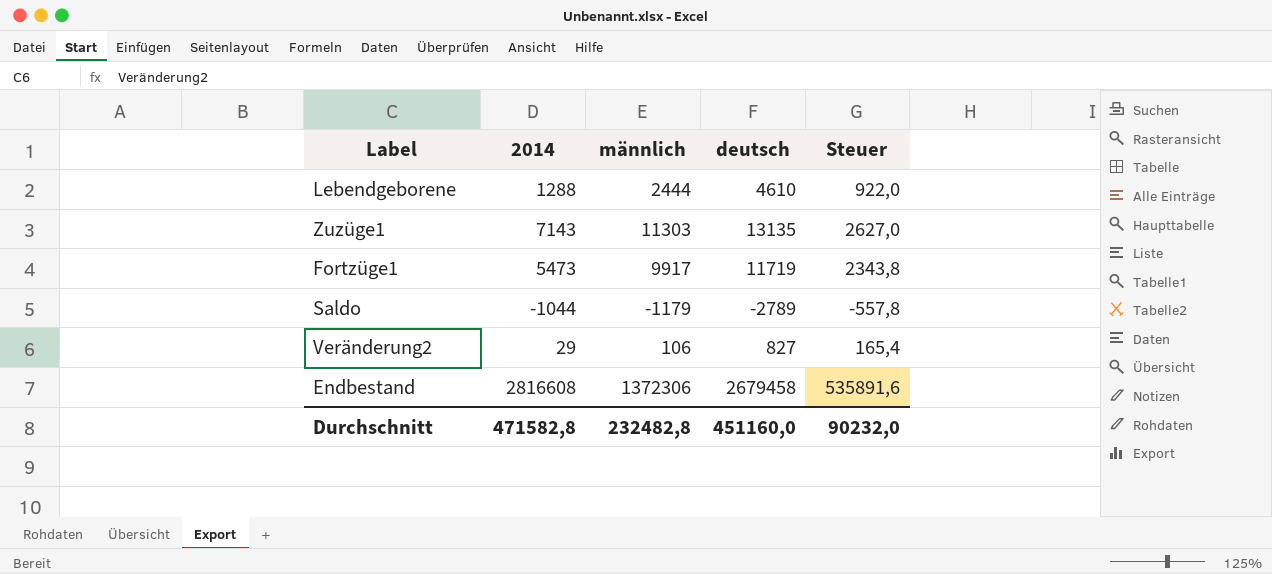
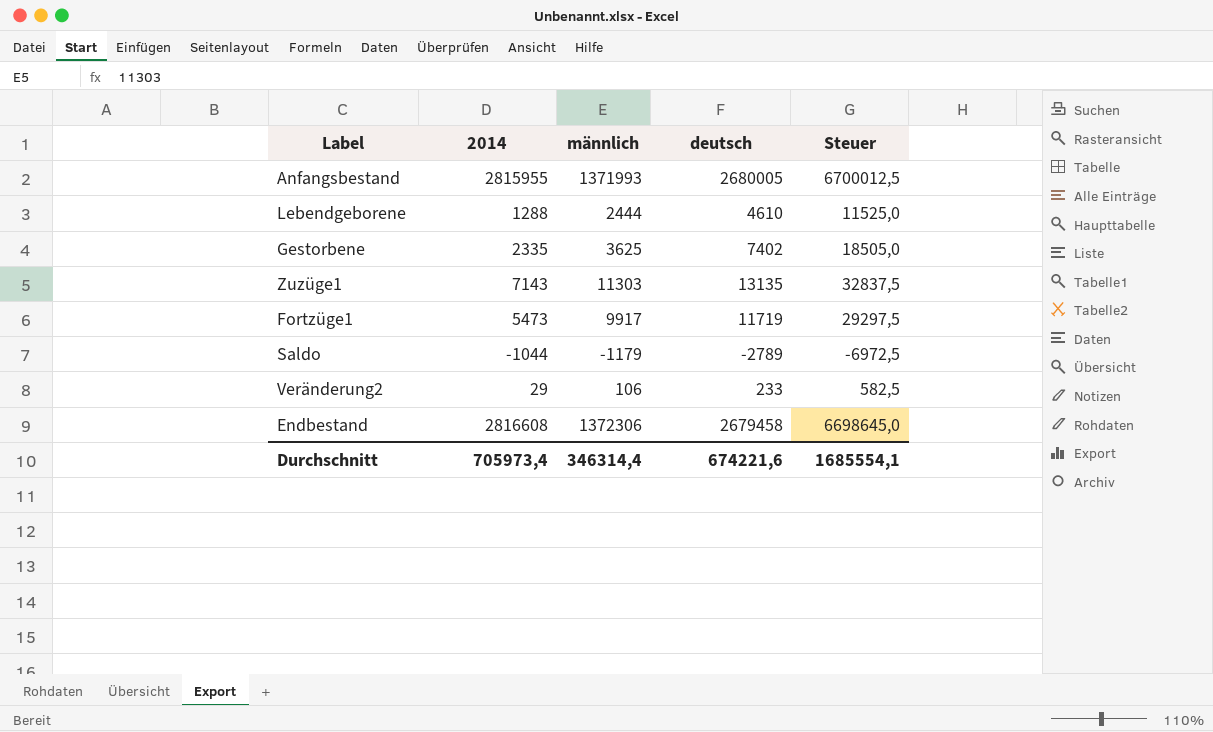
column Steuer | formula: [deutsch] * 0,2 -> [deutsch] * 2,5
row Anfangsbestand: none -> 2815955 | 1371993 | 2680005 | 6700012,5
row Gestorbene: none -> 2335 | 3625 | 7402 | 18505,0
Veränderung2 | deutsch: 827 -> 233
Durchschnitt | 2014: 471582,8 -> 705973,4
Durchschnitt | männlich: 232482,8 -> 346314,4
Durchschnitt | deutsch: 451160,0 -> 674221,6
Durchschnitt | Steuer: 90232,0 -> 1685554,1

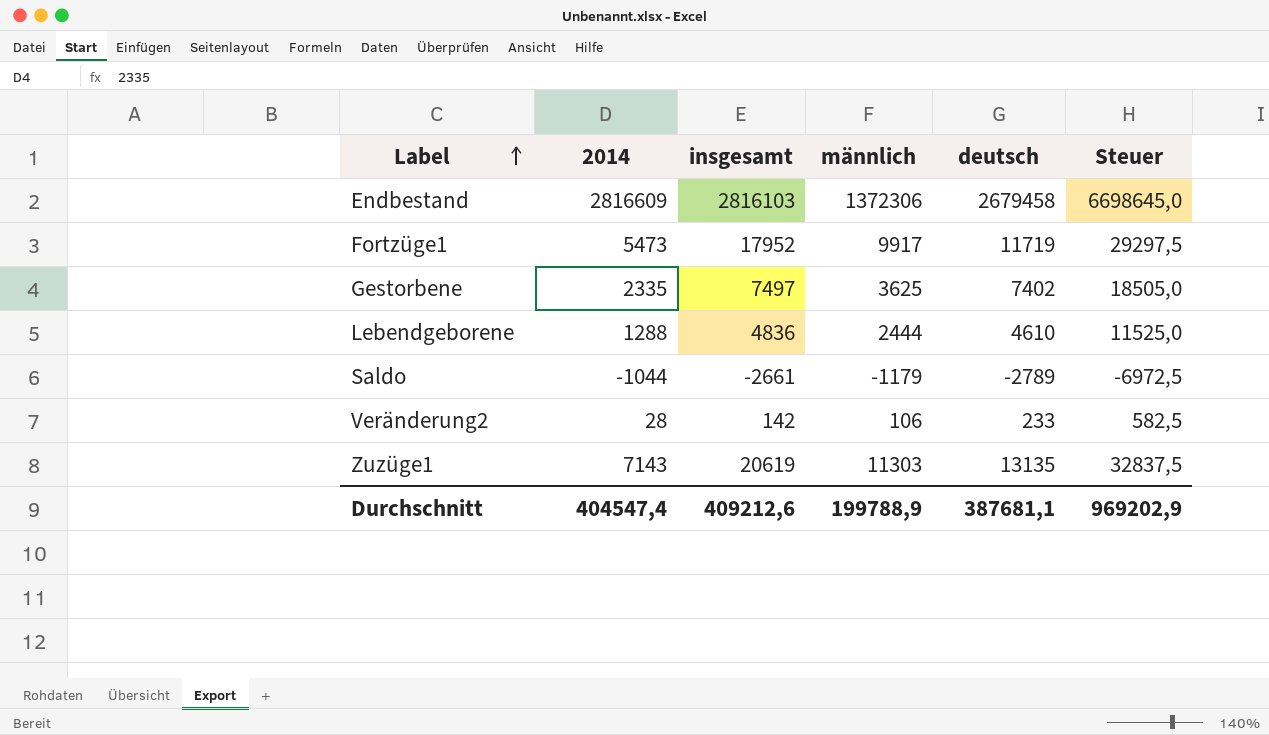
row order: none -> Label ascending
column insgesamt | position: none -> 3
row Anfangsbestand: 2815955 | 1371993 | 2680005 | 6700012,5 -> none
Endbestand | 2014: 2816608 -> 2816609
Veränderung2 | 2014: 29 -> 28
Durchschnitt | 2014: 705973,4 -> 404547,4
Durchschnitt | männlich: 346314,4 -> 199788,9
Durchschnitt | deutsch: 674221,6 -> 387681,1
Durchschnitt | Steuer: 1685554,1 -> 969202,9

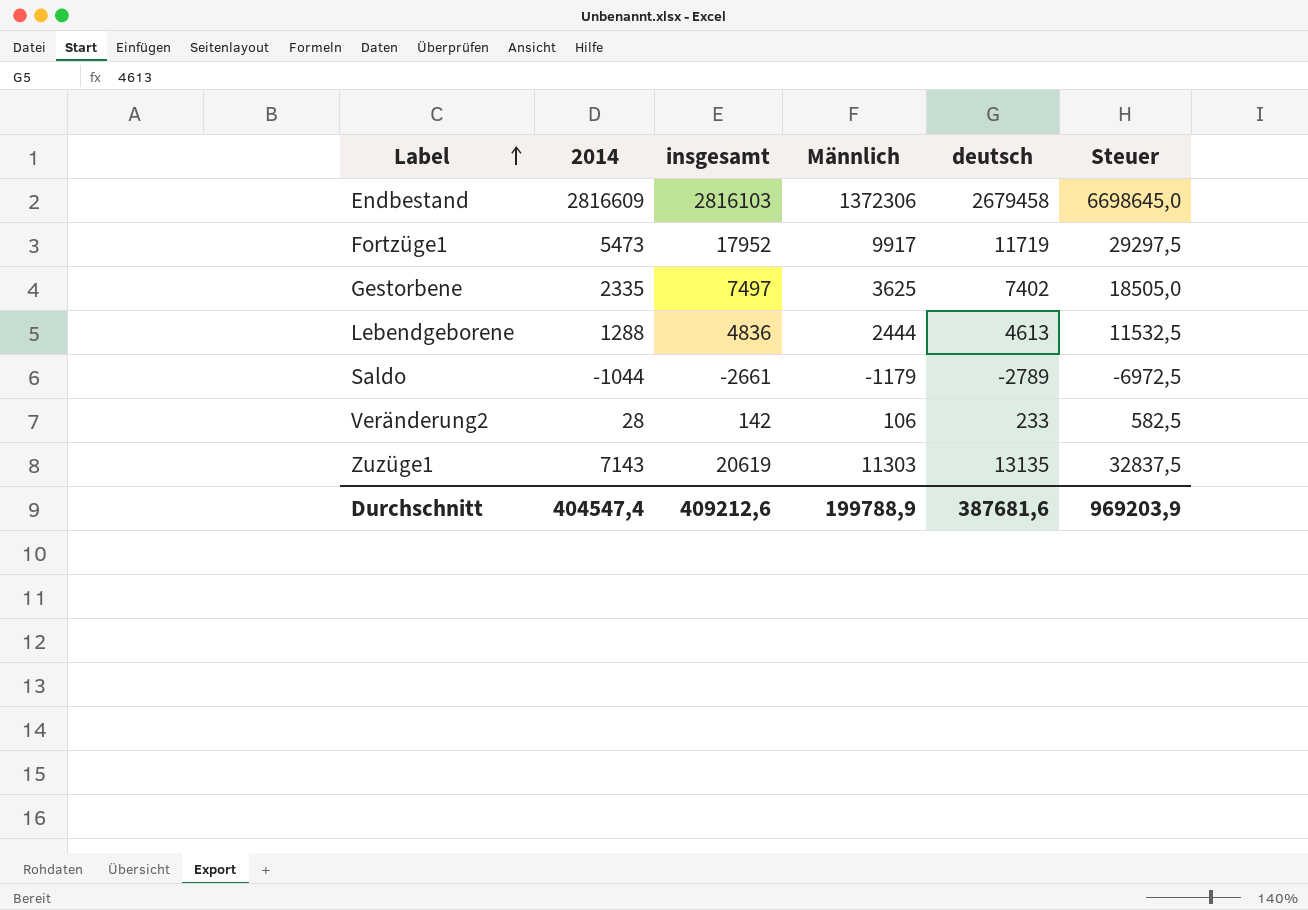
column name: männlich -> Männlich
Lebendgeborene | deutsch: 4610 -> 4613
Lebendgeborene | Steuer: 11525,0 -> 11532,5
Durchschnitt | deutsch: 387681,1 -> 387681,6
Durchschnitt | Steuer: 969202,9 -> 969203,9

